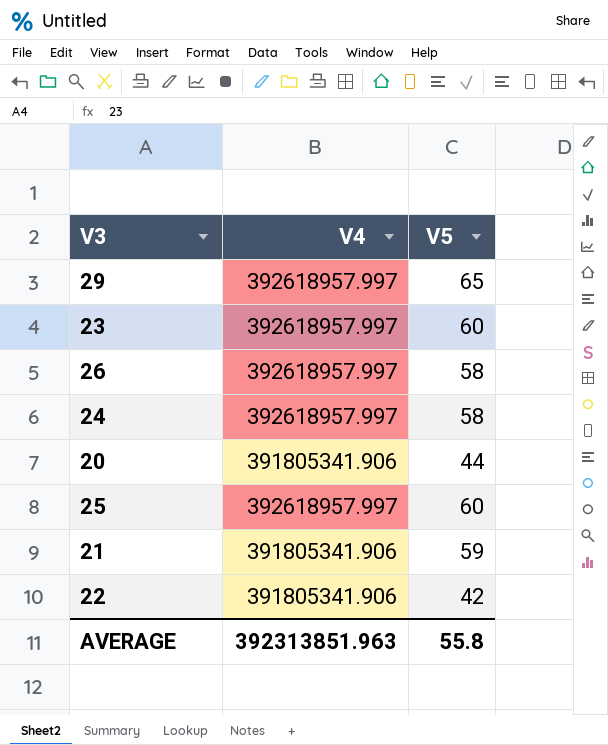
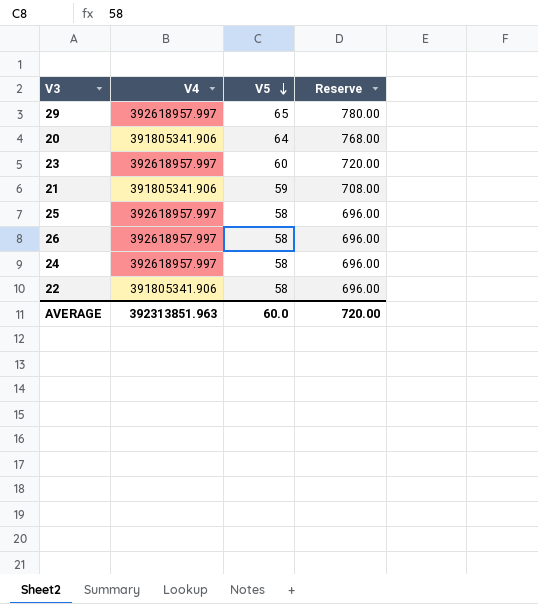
row order: none -> V5 descending
column Reserve | formula: none -> [V5] * 12
20 | V5: 44 -> 64
25 | V5: 60 -> 58
22 | V5: 42 -> 58
AVERAGE | V5: 55.8 -> 60.0

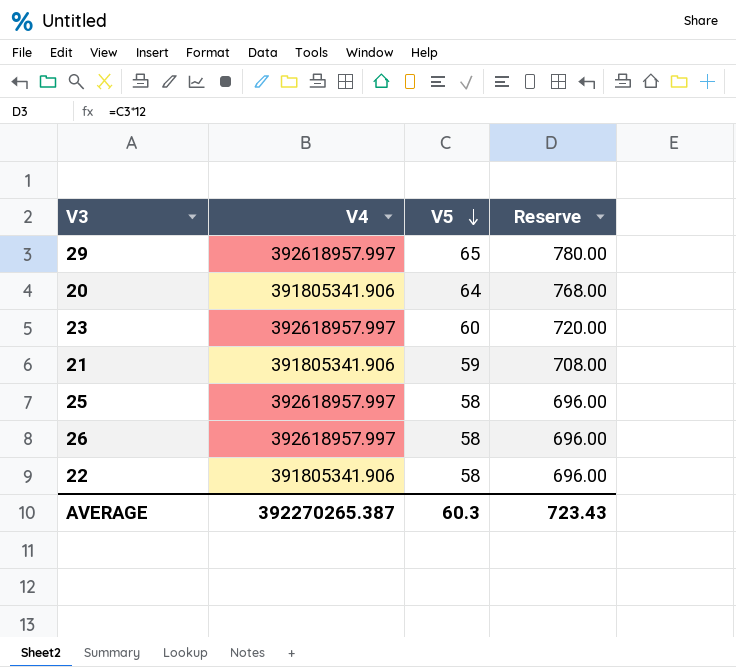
row 24: 392618957.997 | 58 | 696.00 -> none
AVERAGE | V4: 392313851.963 -> 392270265.387
AVERAGE | V5: 60.0 -> 60.3
AVERAGE | Reserve: 720.00 -> 723.43

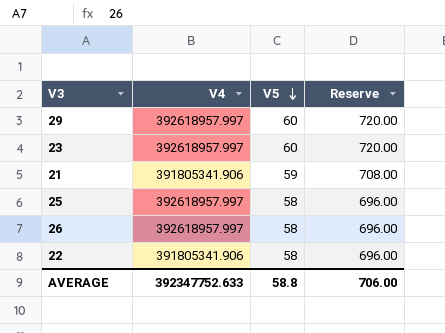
row 20: 391805341.906 | 64 | 768.00 -> none
29 | V5: 65 -> 60
29 | Reserve: 780.00 -> 720.00
AVERAGE | V4: 392270265.387 -> 392347752.633
AVERAGE | V5: 60.3 -> 58.8
AVERAGE | Reserve: 723.43 -> 706.00

